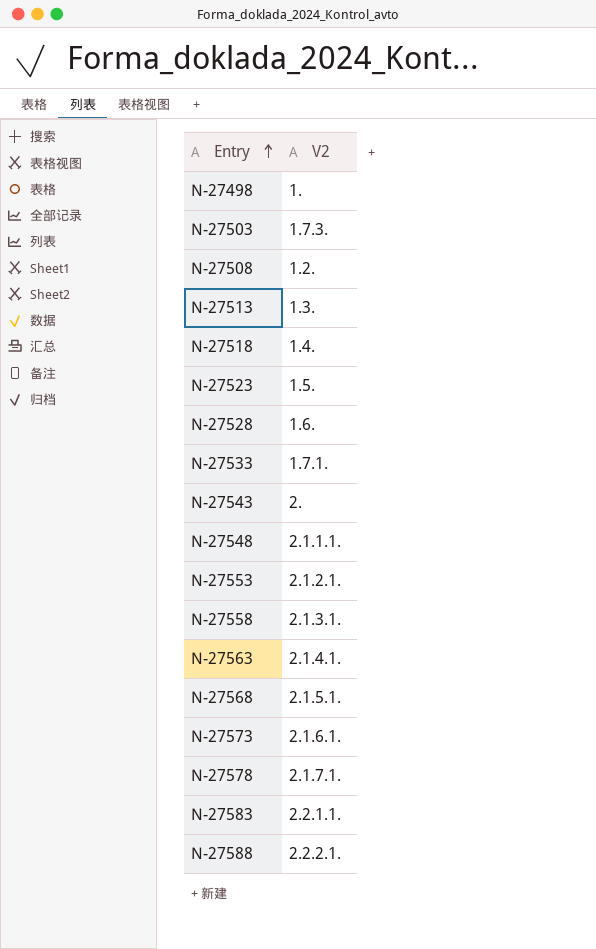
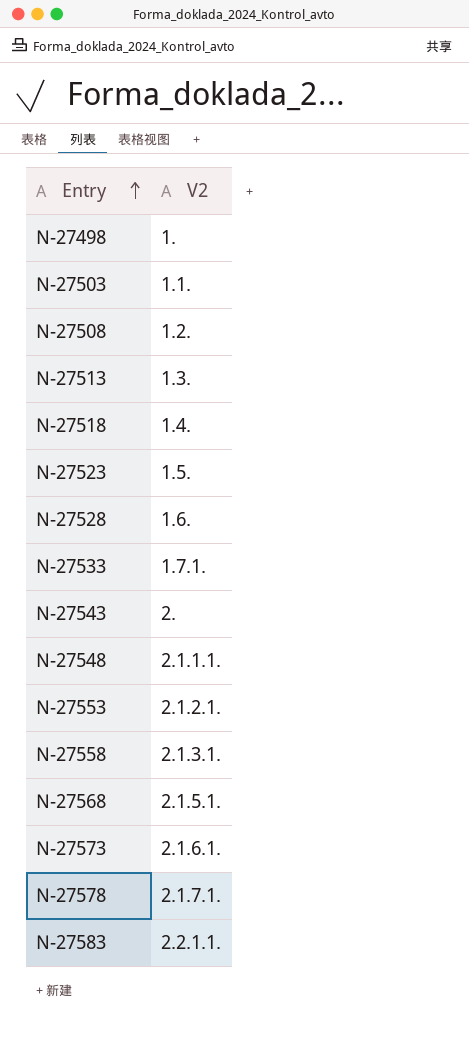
row N-27563: 2.1.4.1. -> none
row N-27588: 2.2.2.1. -> none
N-27503 | V2: 1.7.3. -> 1.1.

